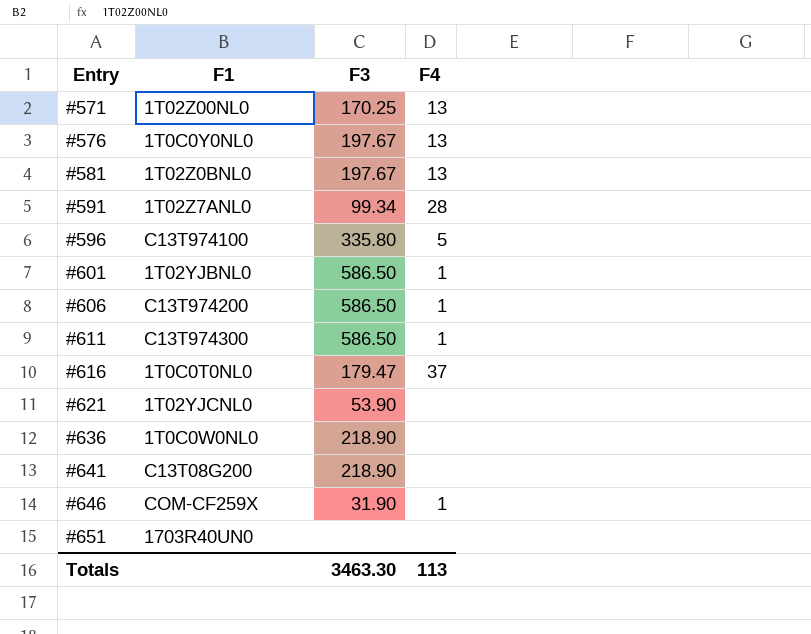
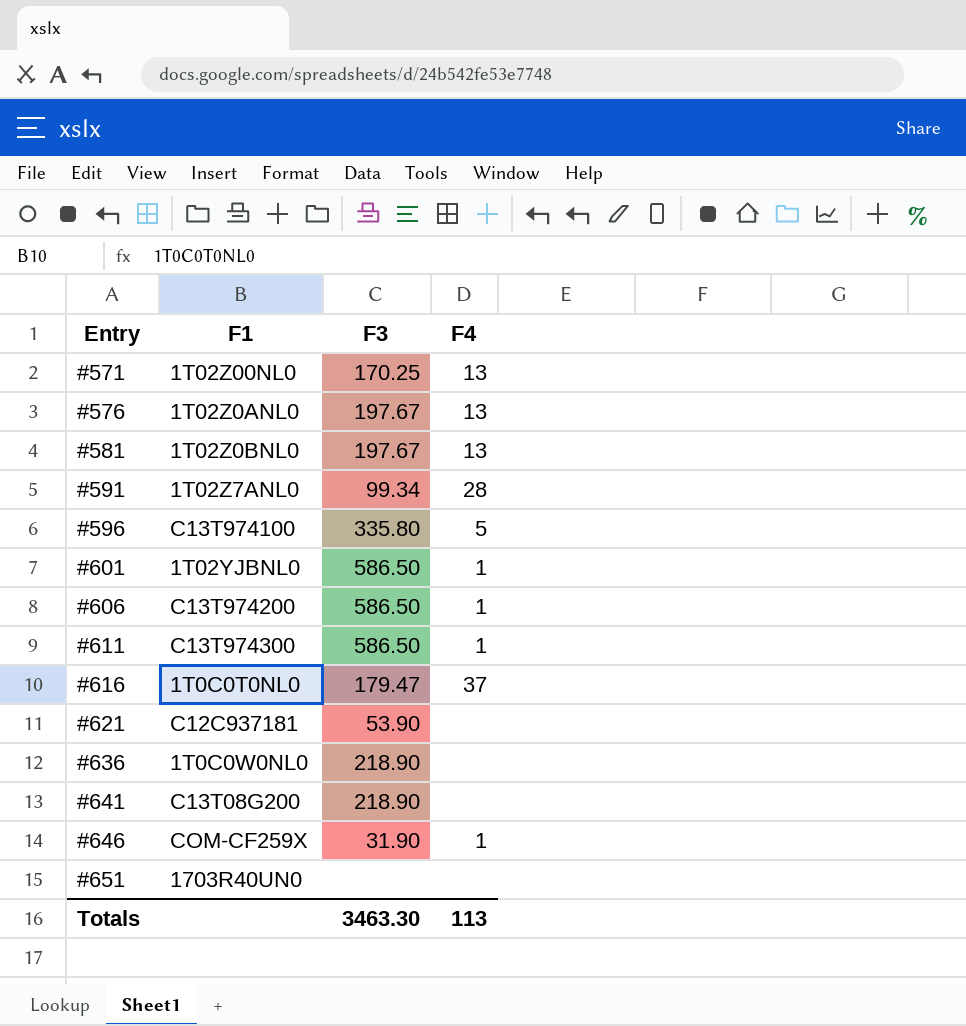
#576 | F1: 1T0C0Y0NL0 -> 1T02Z0ANL0
#621 | F1: 1T02YJCNL0 -> C12C937181

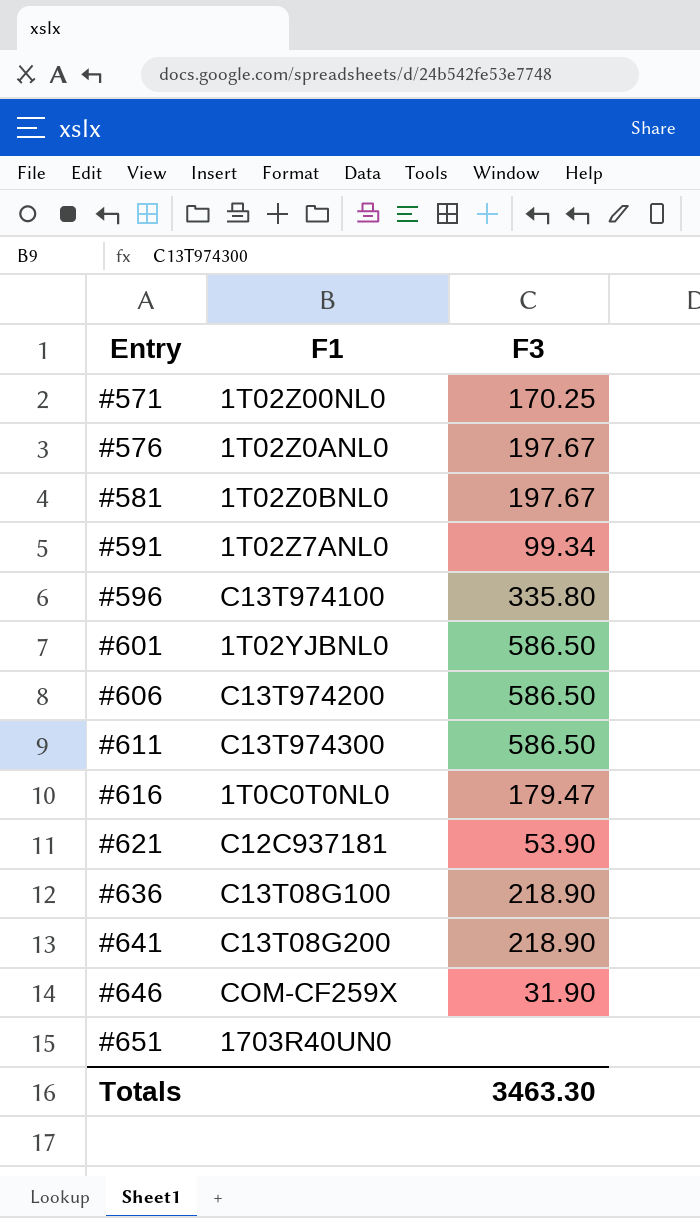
column F4 | position: 4 -> none
#636 | F1: 1T0C0W0NL0 -> C13T08G100

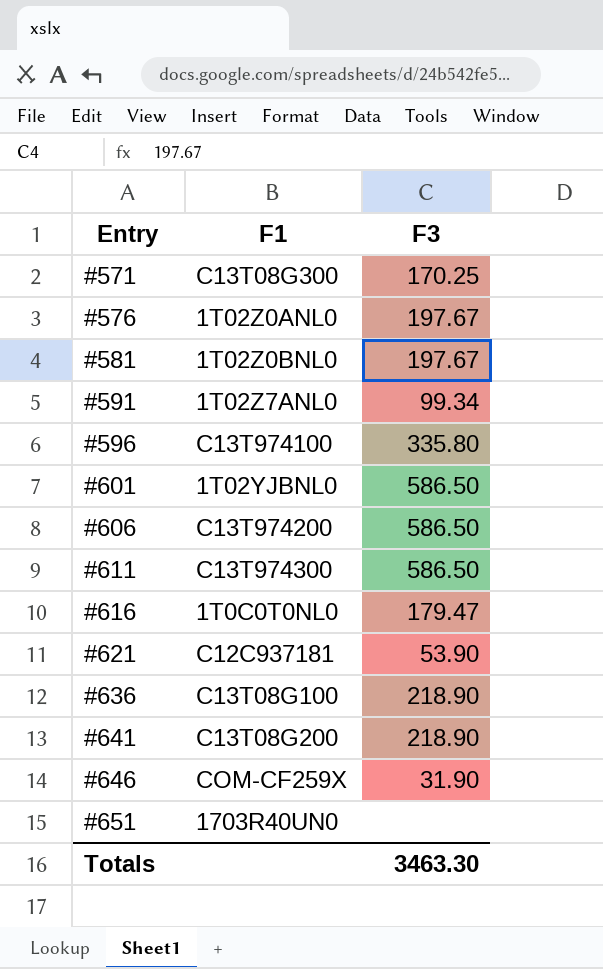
#571 | F1: 1T02Z00NL0 -> C13T08G300

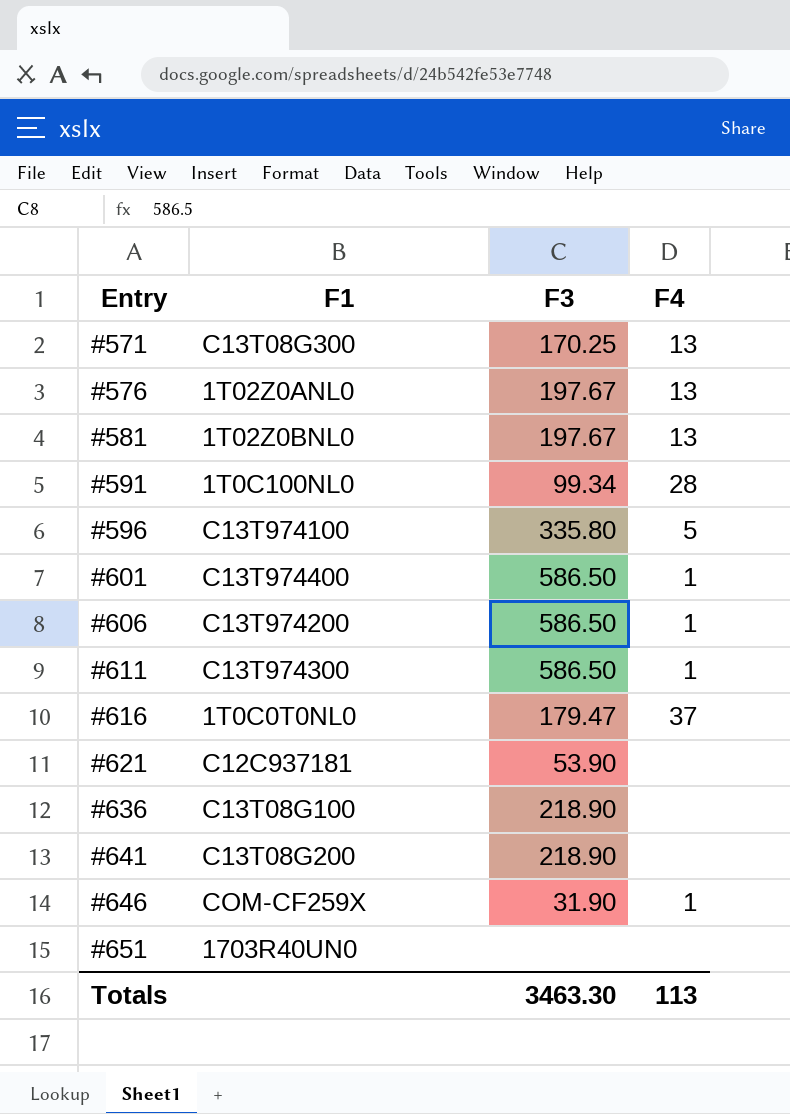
column F4 | position: none -> 4
#591 | F1: 1T02Z7ANL0 -> 1T0C100NL0
#601 | F1: 1T02YJBNL0 -> C13T974400

